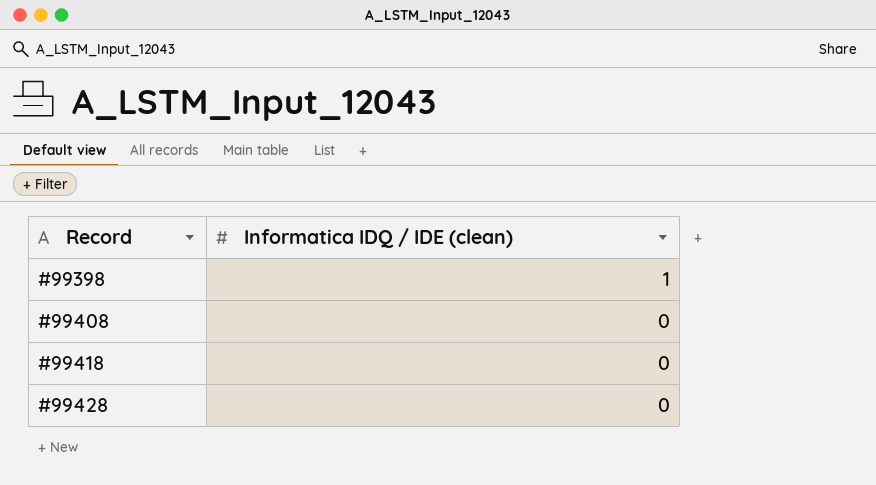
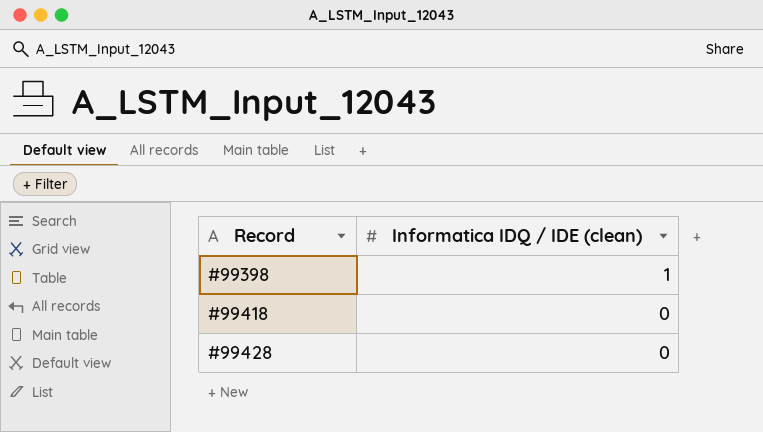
row #99408: 0 -> none

